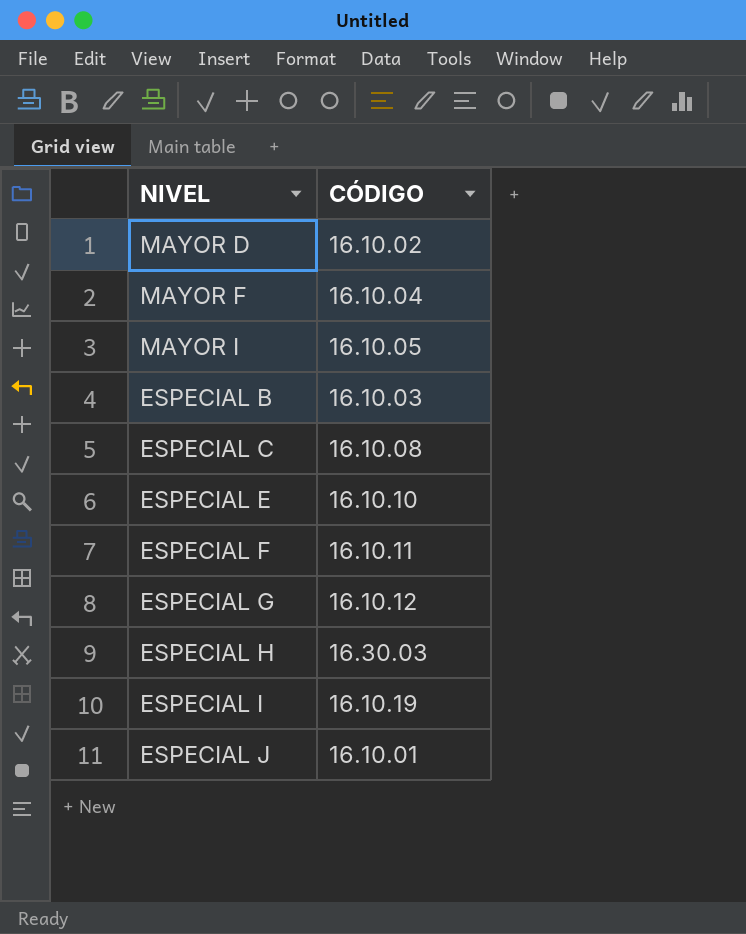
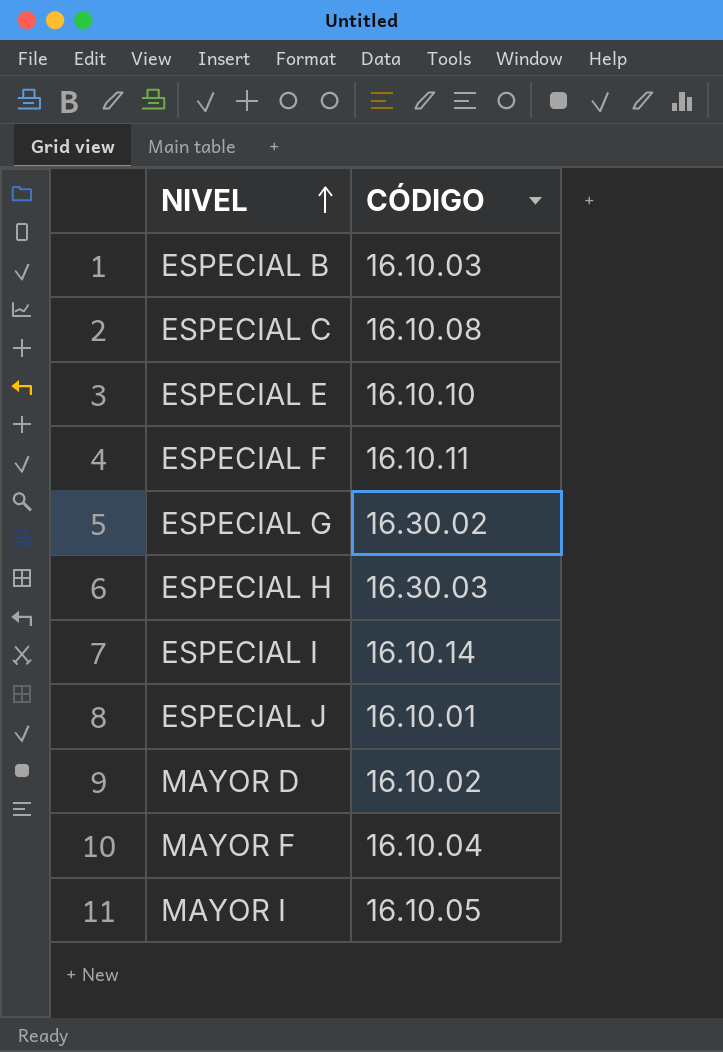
row order: none -> NIVEL ascending
ESPECIAL G | CÓDIGO: 16.10.12 -> 16.30.02
ESPECIAL I | CÓDIGO: 16.10.19 -> 16.10.14

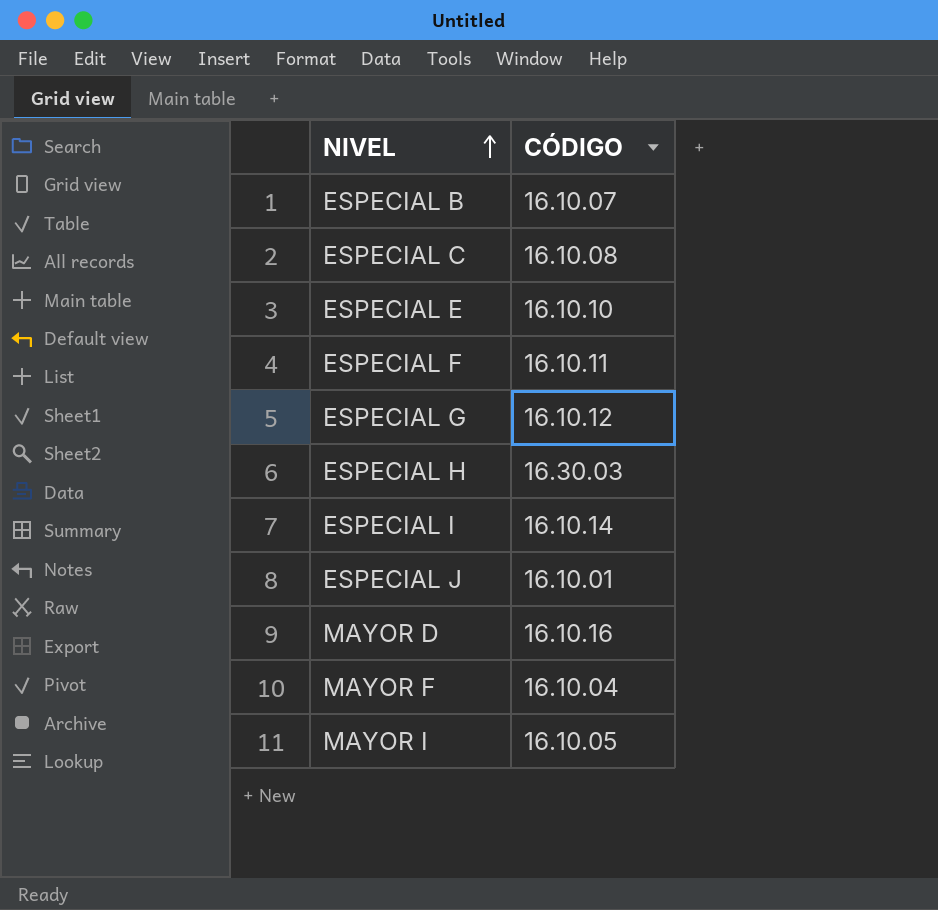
ESPECIAL B | CÓDIGO: 16.10.03 -> 16.10.07
ESPECIAL G | CÓDIGO: 16.30.02 -> 16.10.12
MAYOR D | CÓDIGO: 16.10.02 -> 16.10.16

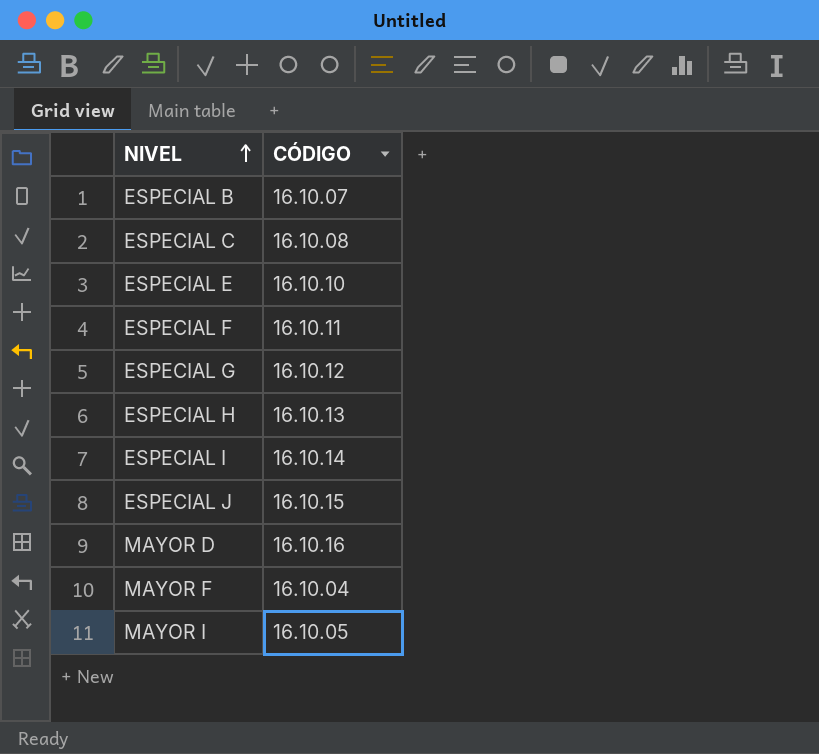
ESPECIAL H | CÓDIGO: 16.30.03 -> 16.10.13
ESPECIAL J | CÓDIGO: 16.10.01 -> 16.10.15

